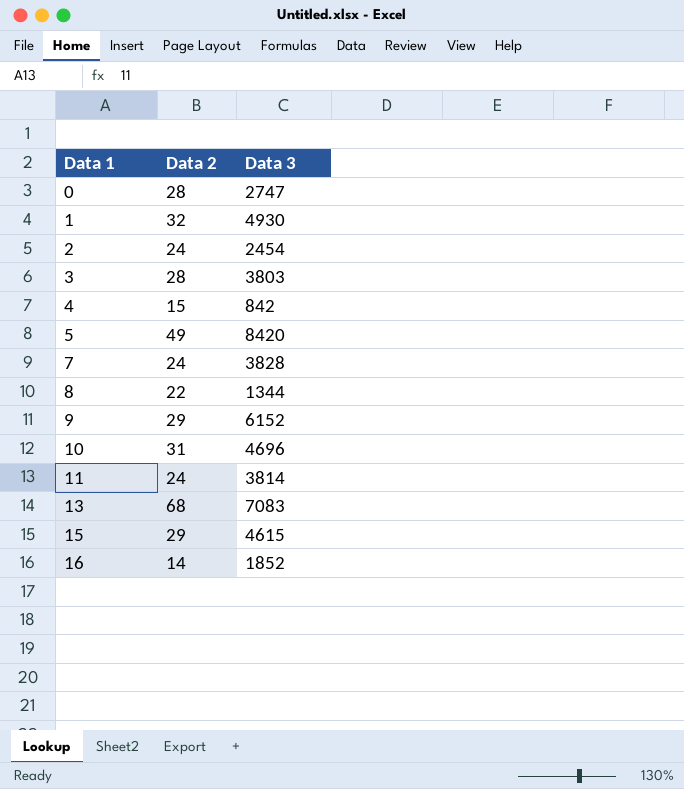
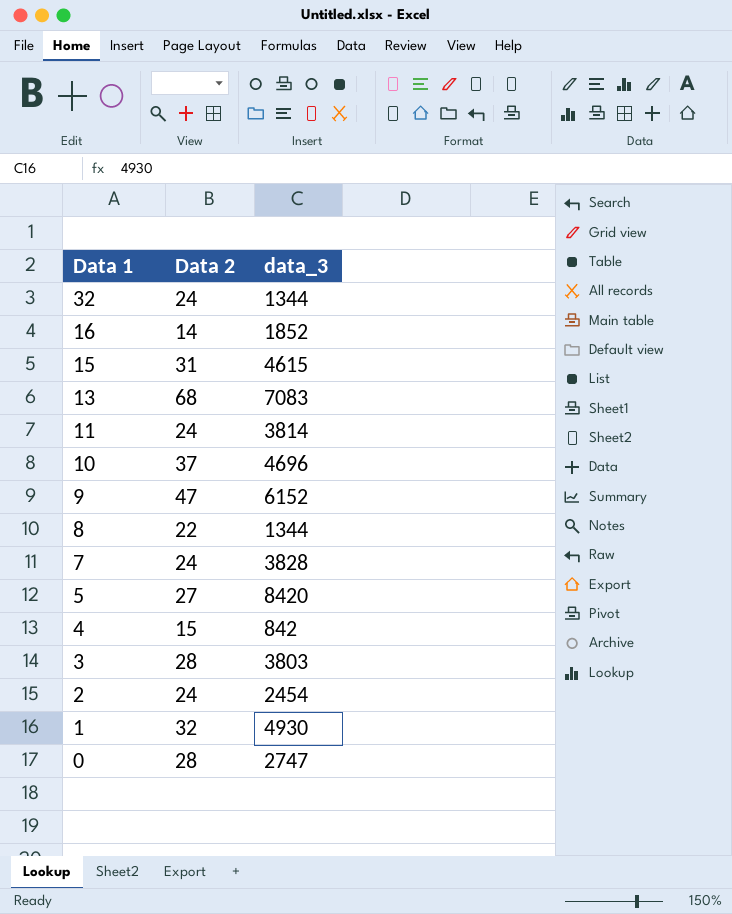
row order: Data 1 ascending -> Data 1 descending
column name: Data 3 -> data_3
row 32: none -> 24 | 1344
15 | Data 2: 29 -> 31
10 | Data 2: 31 -> 37
9 | Data 2: 29 -> 47
5 | Data 2: 49 -> 27

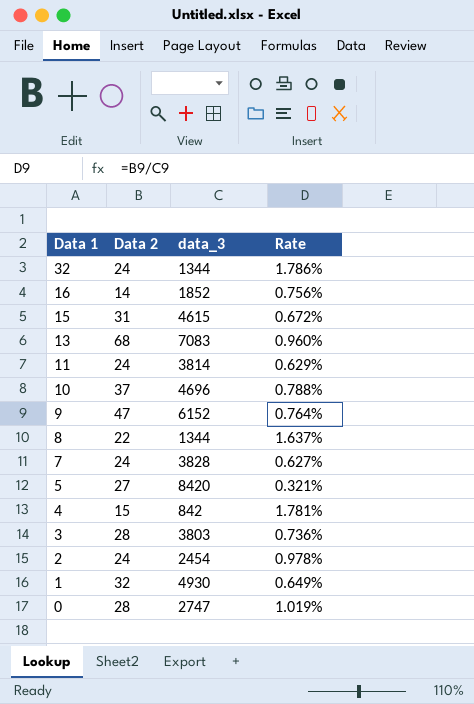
column Rate | formula: none -> [Data 2] / [data_3]

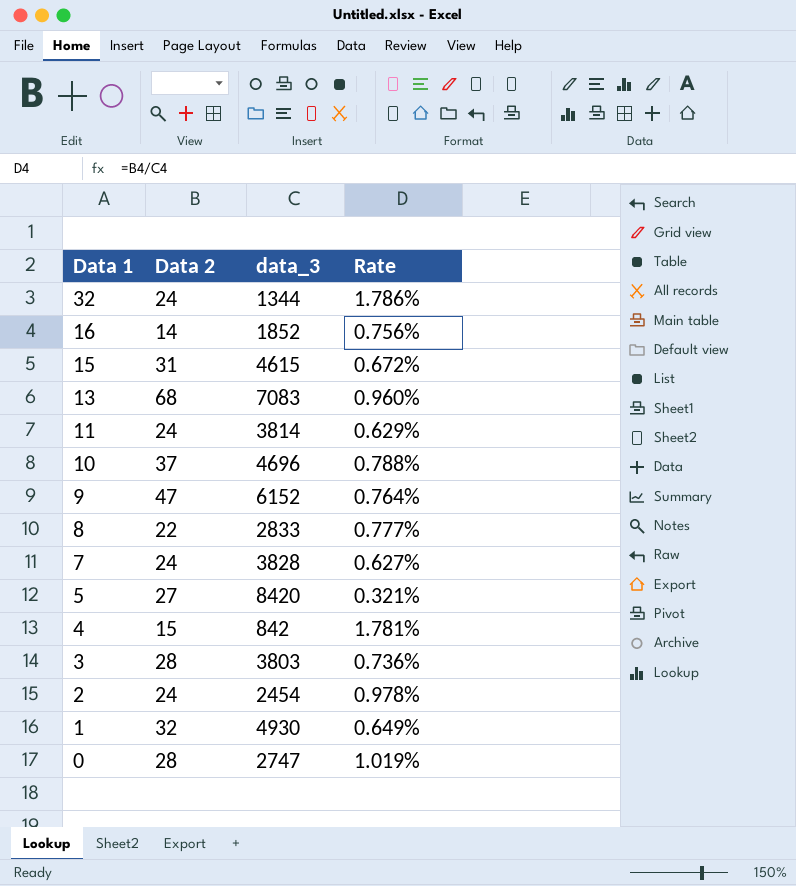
8 | data_3: 1344 -> 2833
8 | Rate: 1.637% -> 0.777%

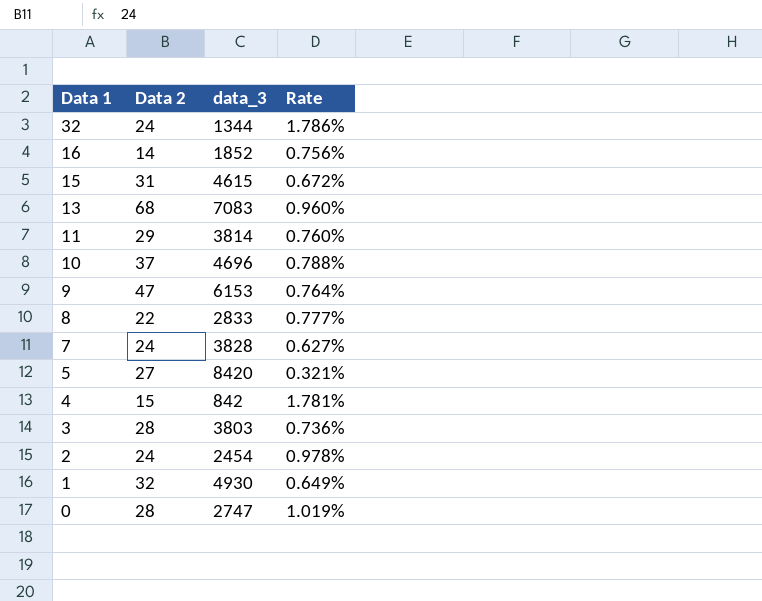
11 | Data 2: 24 -> 29
11 | Rate: 0.629% -> 0.760%
9 | data_3: 6152 -> 6153

